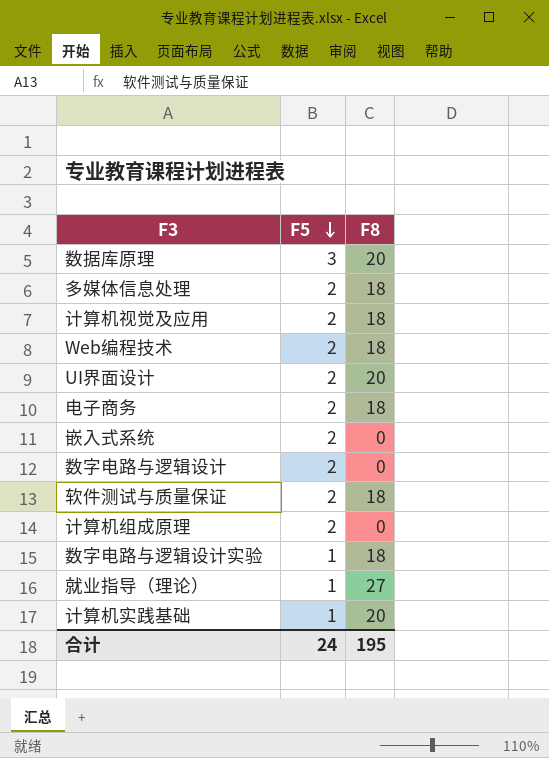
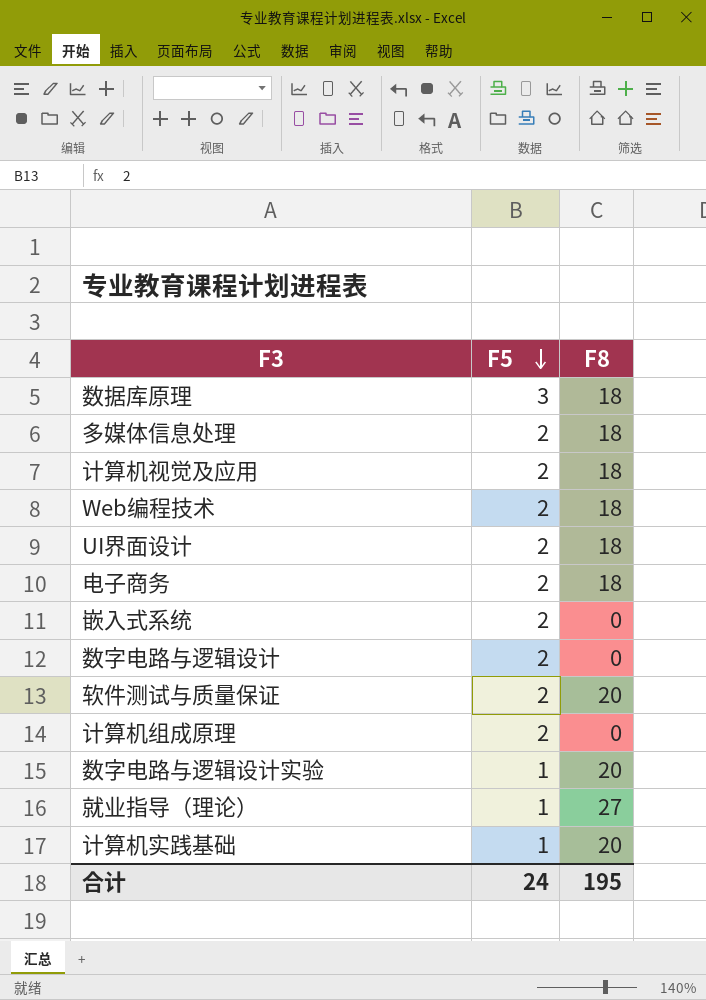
数据库原理 | F8: 20 -> 18
UI界面设计 | F8: 20 -> 18
软件测试与质量保证 | F8: 18 -> 20
数字电路与逻辑设计实验 | F8: 18 -> 20

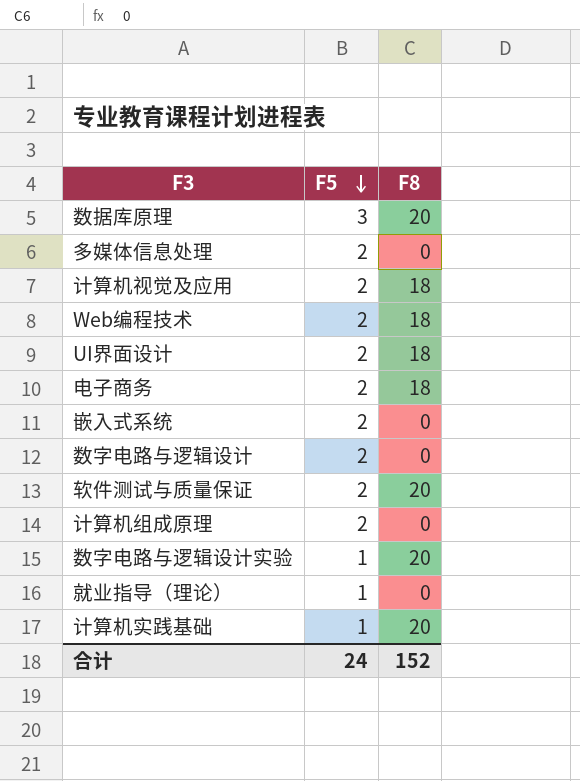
数据库原理 | F8: 18 -> 20
多媒体信息处理 | F8: 18 -> 0
就业指导（理论） | F8: 27 -> 0
合计 | F8: 195 -> 152

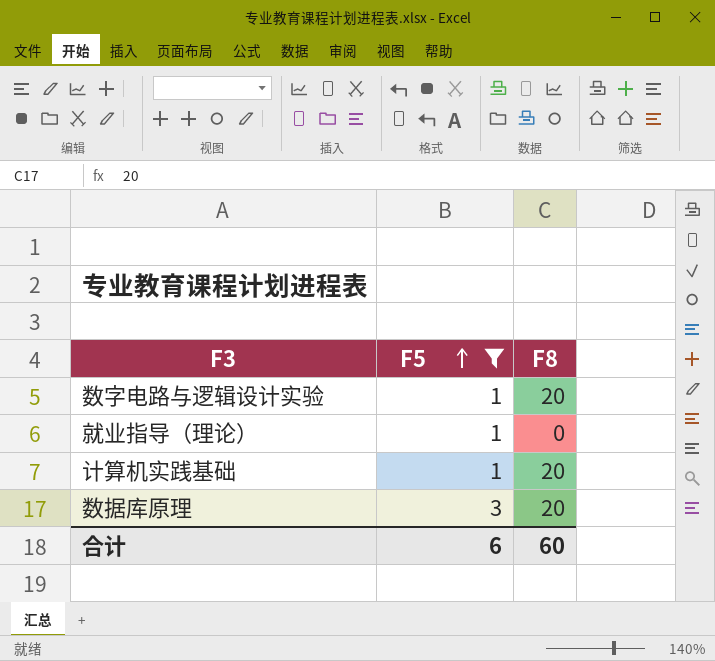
filter: none -> F5 != 2
row order: F5 descending -> F5 ascending
合计 | F5: 24 -> 6
合计 | F8: 152 -> 60

